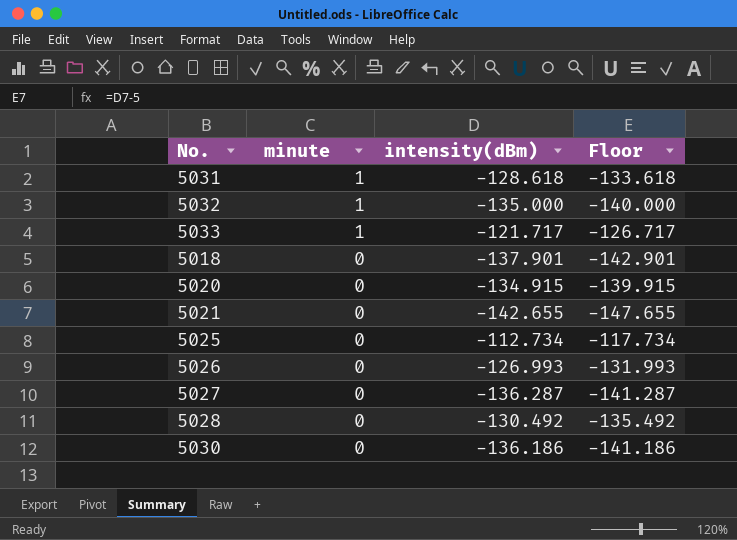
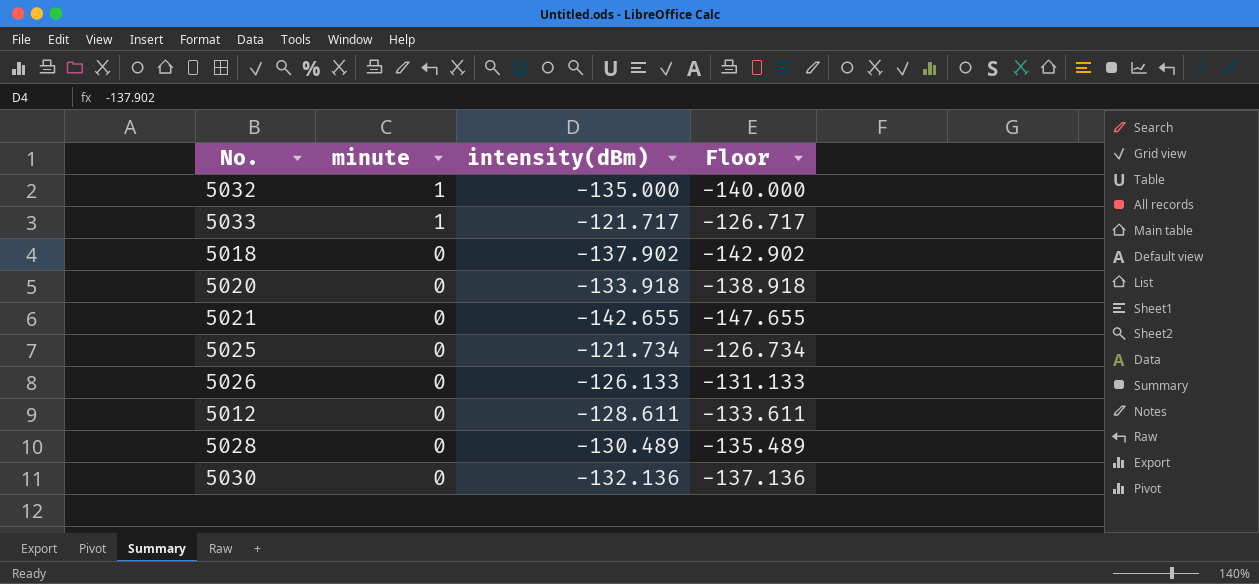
row 5031: 1 | -128.618 | -133.618 -> none
row 5027: 0 | -136.287 | -141.287 -> none
5018 | intensity(dBm): -137.901 -> -137.902
5018 | Floor: -142.901 -> -142.902
5020 | intensity(dBm): -134.915 -> -133.918
5020 | Floor: -139.915 -> -138.918
5025 | intensity(dBm): -112.734 -> -121.734
5025 | Floor: -117.734 -> -126.734
5026 | intensity(dBm): -126.993 -> -126.133
5026 | Floor: -131.993 -> -131.133
row 5012: none -> 0 | -128.611 | -133.611
5028 | intensity(dBm): -130.492 -> -130.489
5028 | Floor: -135.492 -> -135.489
5030 | intensity(dBm): -136.186 -> -132.136
5030 | Floor: -141.186 -> -137.136

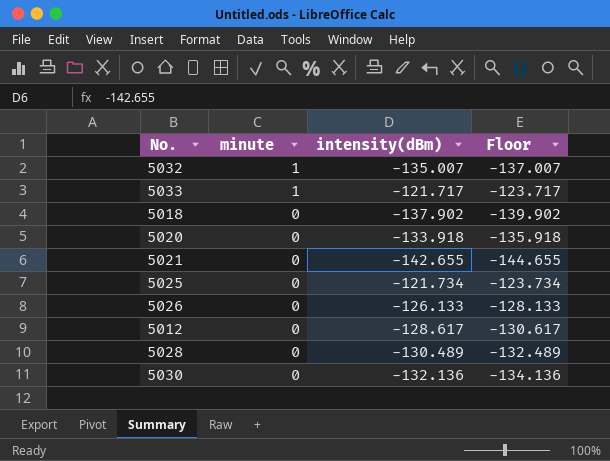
column Floor | formula: [intensity(dBm)] - 5 -> [intensity(dBm)] - 2
5032 | intensity(dBm): -135.000 -> -135.007
5012 | intensity(dBm): -128.611 -> -128.617

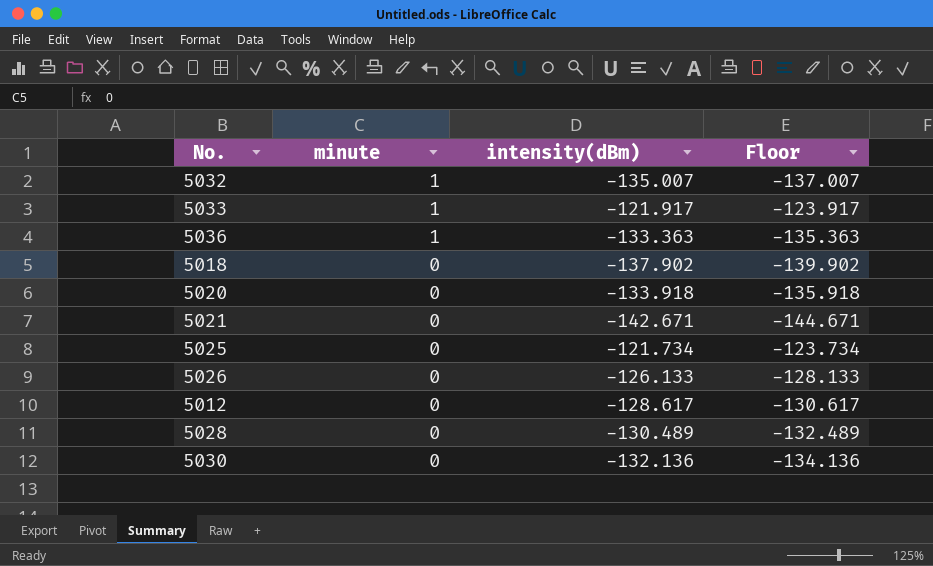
5033 | intensity(dBm): -121.717 -> -121.917
5033 | Floor: -123.717 -> -123.917
row 5036: none -> 1 | -133.363 | -135.363
5021 | intensity(dBm): -142.655 -> -142.671
5021 | Floor: -144.655 -> -144.671

